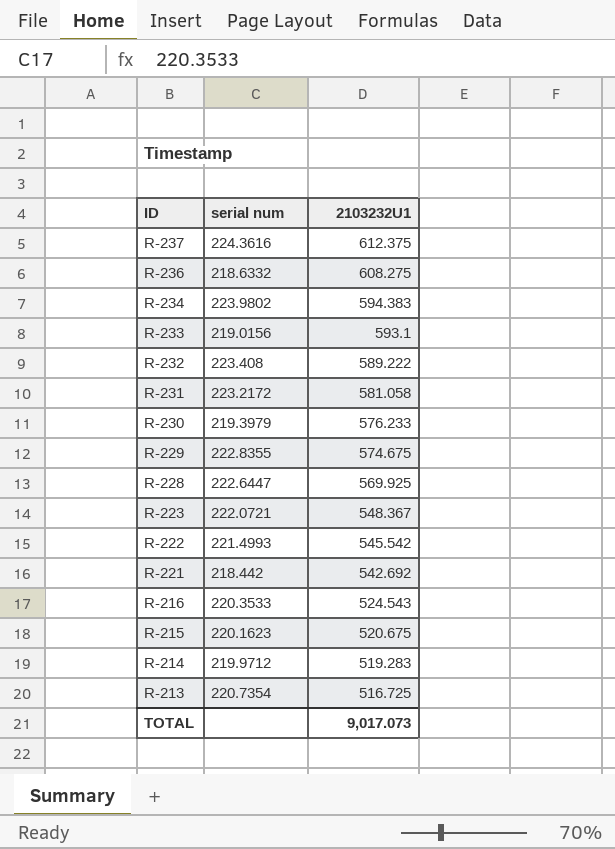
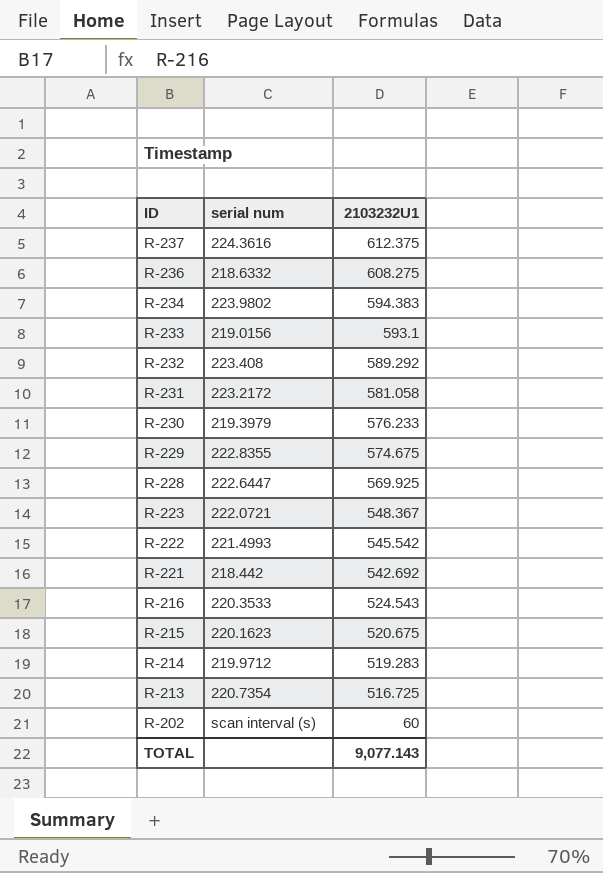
R-232 | 2103232U1: 589.222 -> 589.292
row R-202: none -> scan interval (s) | 60
TOTAL | 2103232U1: 9,017.073 -> 9,077.143

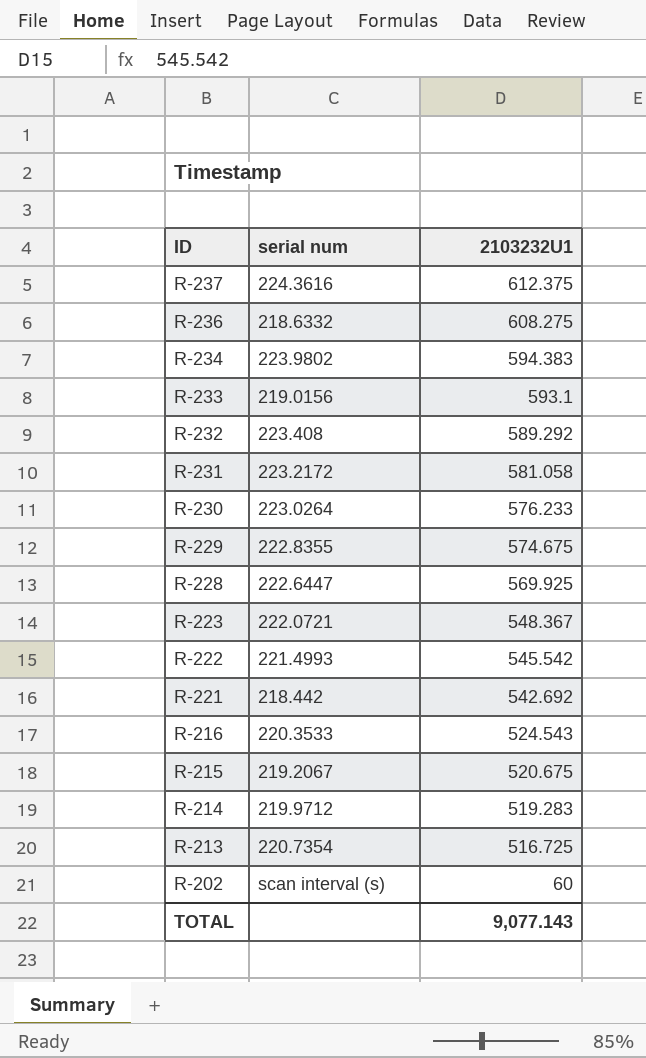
R-230 | serial num: 219.3979 -> 223.0264
R-215 | serial num: 220.1623 -> 219.2067

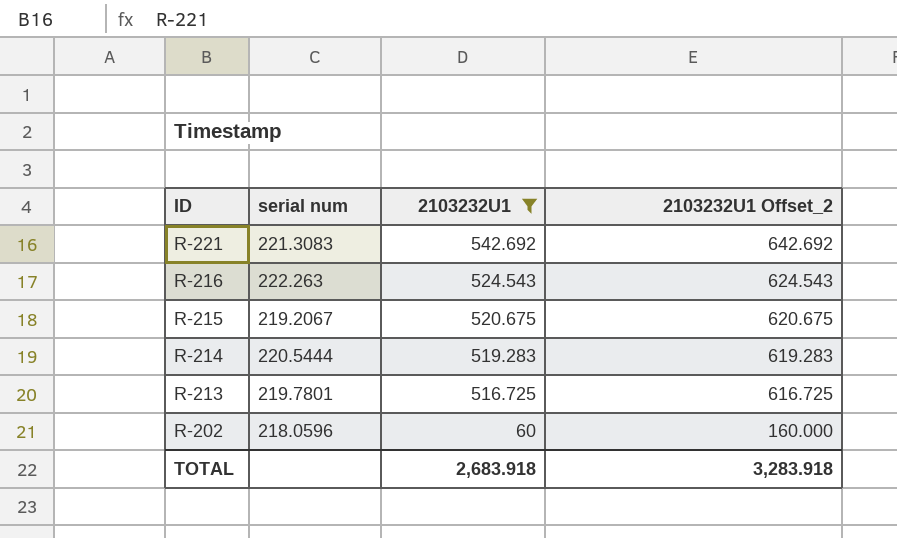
filter: none -> 2103232U1 <= 542.692
column 2103232U1 Offset_2 | formula: none -> [2103232U1] + 100
R-221 | serial num: 218.442 -> 221.3083
R-216 | serial num: 220.3533 -> 222.263
R-214 | serial num: 219.9712 -> 220.5444
R-213 | serial num: 220.7354 -> 219.7801
R-202 | serial num: scan interval (s) -> 218.0596
TOTAL | 2103232U1: 9,077.143 -> 2,683.918

